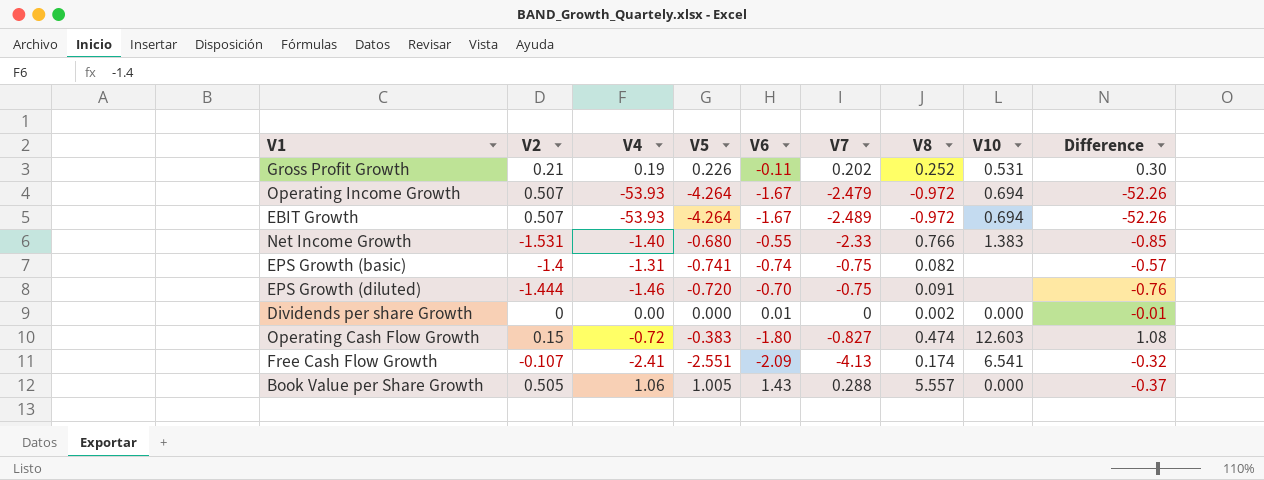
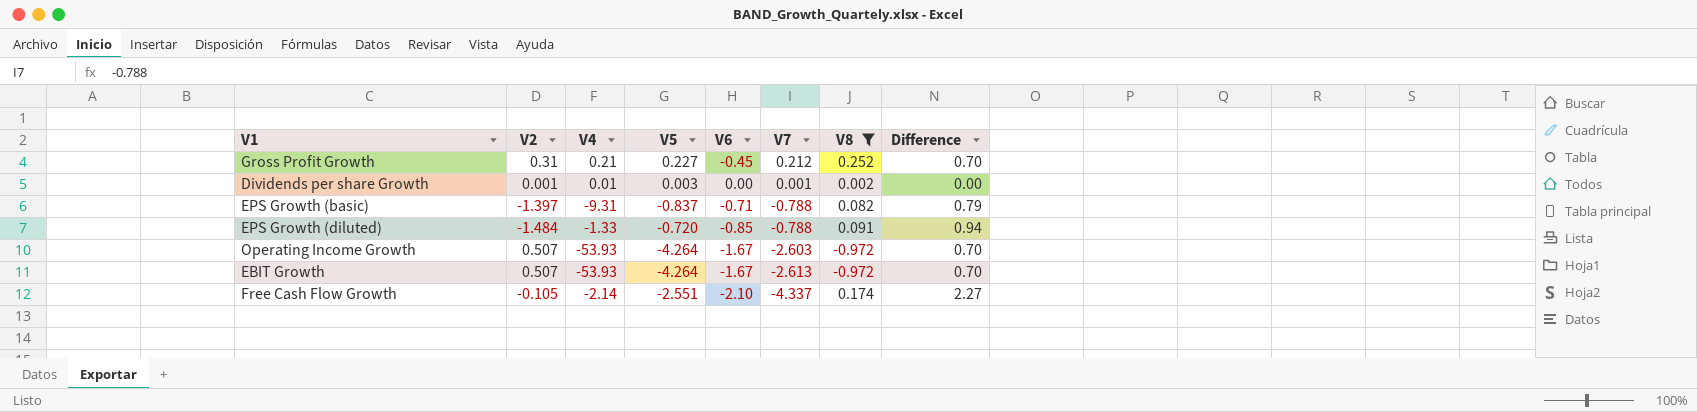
filter: none -> V8 <= 0.252
row order: none -> V7 descending
column V10 | position: 8 -> none
column Difference | formula: [V4] - [V6] -> [V8] - [V6]
Gross Profit Growth | V2: 0.21 -> 0.31
Gross Profit Growth | V4: 0.19 -> 0.21
Gross Profit Growth | V5: 0.226 -> 0.227
Gross Profit Growth | V6: -0.11 -> -0.45
Gross Profit Growth | V7: 0.202 -> 0.212
Dividends per share Growth | V2: 0 -> 0.001
Dividends per share Growth | V4: 0.00 -> 0.01
Dividends per share Growth | V5: 0.000 -> 0.003
Dividends per share Growth | V6: 0.01 -> 0.00
Dividends per share Growth | V7: 0 -> 0.001
EPS Growth (basic) | V2: -1.4 -> -1.397
EPS Growth (basic) | V4: -1.31 -> -9.31
EPS Growth (basic) | V5: -0.741 -> -0.837
EPS Growth (basic) | V6: -0.74 -> -0.71
EPS Growth (basic) | V7: -0.75 -> -0.788
EPS Growth (diluted) | V2: -1.444 -> -1.484
EPS Growth (diluted) | V4: -1.46 -> -1.33
EPS Growth (diluted) | V6: -0.70 -> -0.85
EPS Growth (diluted) | V7: -0.75 -> -0.788
Operating Income Growth | V7: -2.479 -> -2.603
EBIT Growth | V7: -2.489 -> -2.613
Free Cash Flow Growth | V2: -0.107 -> -0.105
Free Cash Flow Growth | V4: -2.41 -> -2.14
Free Cash Flow Growth | V6: -2.09 -> -2.10
Free Cash Flow Growth | V7: -4.13 -> -4.337

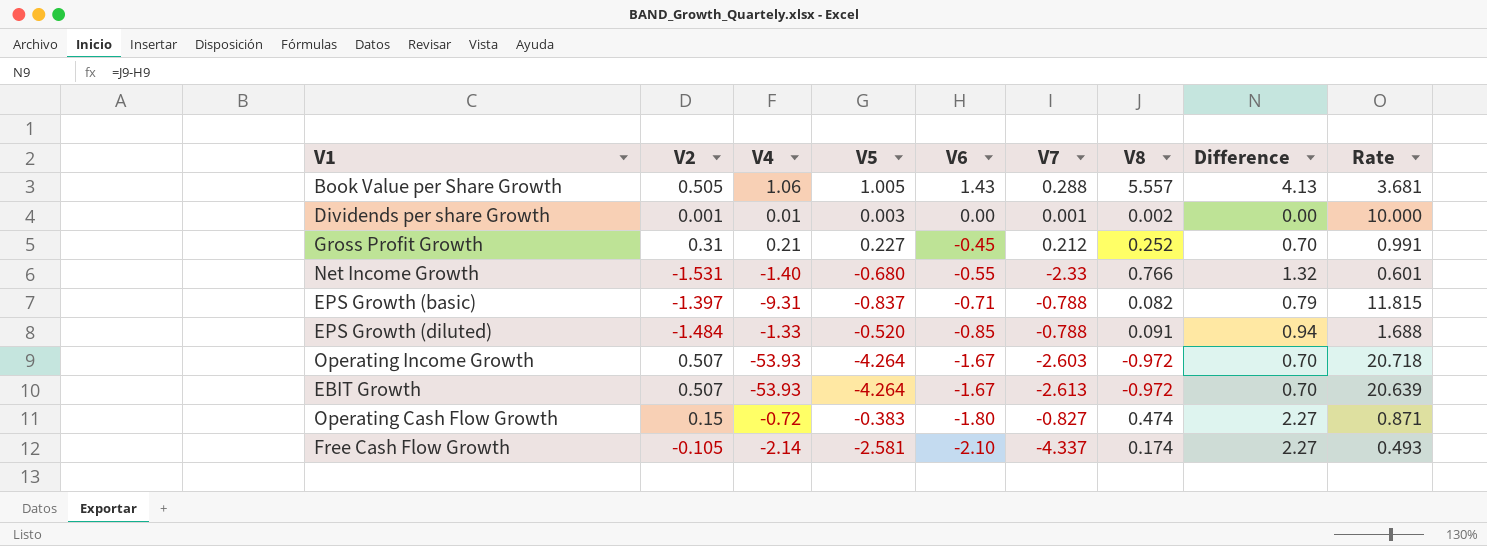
filter: V8 <= 0.252 -> none
row order: V7 descending -> V6 descending
column Rate | formula: none -> [V4] / [V7]
EPS Growth (diluted) | V5: -0.720 -> -0.520
Free Cash Flow Growth | V5: -2.551 -> -2.581

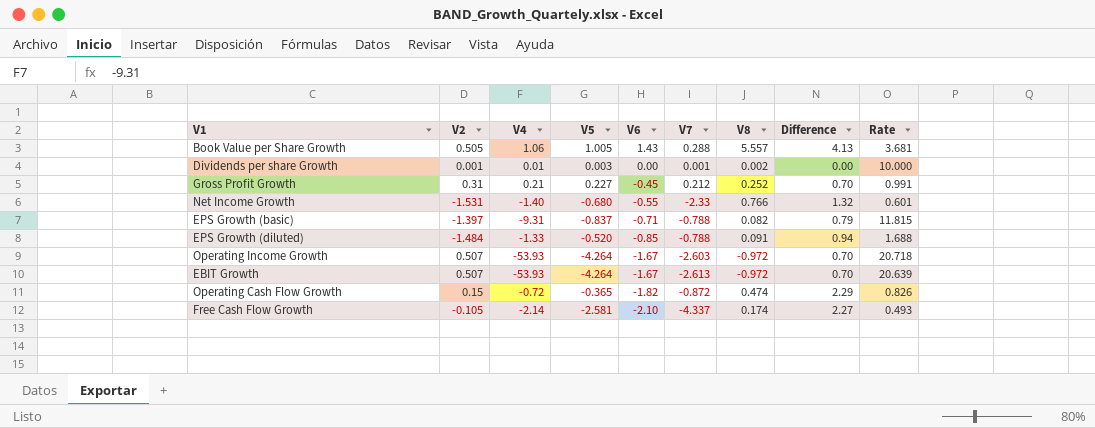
Operating Cash Flow Growth | V5: -0.383 -> -0.365
Operating Cash Flow Growth | V6: -1.80 -> -1.82
Operating Cash Flow Growth | V7: -0.827 -> -0.872
Operating Cash Flow Growth | Difference: 2.27 -> 2.29
Operating Cash Flow Growth | Rate: 0.871 -> 0.826

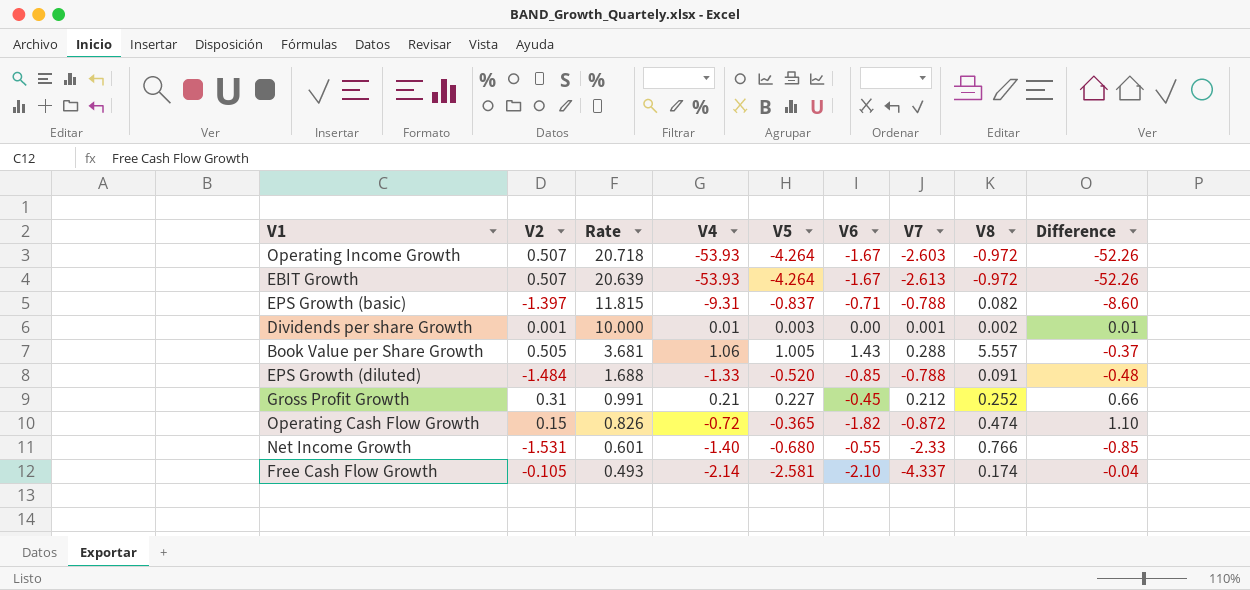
row order: V6 descending -> Rate descending
column Rate | position: 9 -> 3
column Difference | formula: [V8] - [V6] -> [V4] - [V6]

